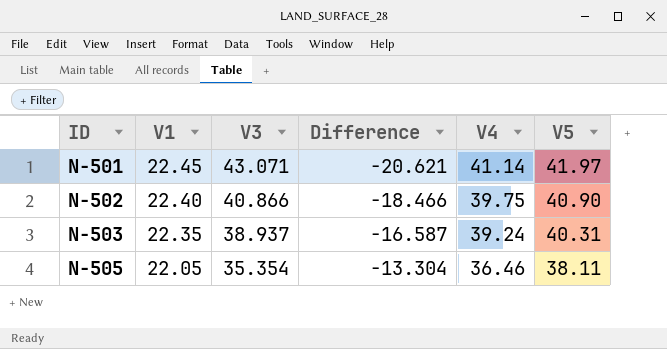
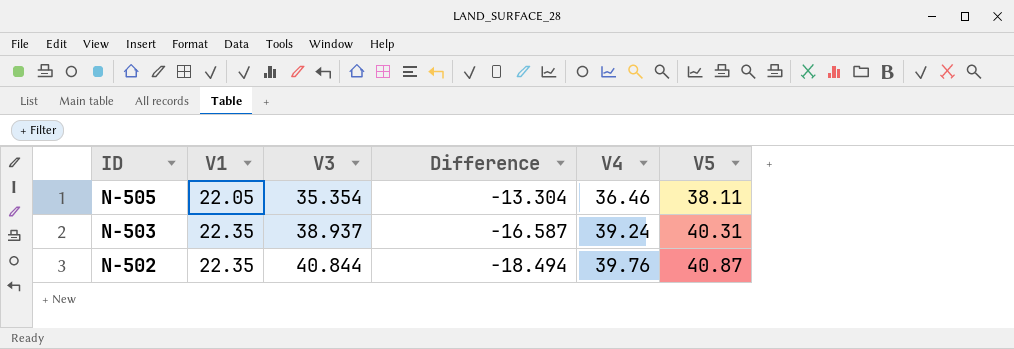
row order: ID ascending -> ID descending
row N-501: 22.45 | 43.071 | -20.621 | 41.14 | 41.97 -> none
N-502 | V1: 22.40 -> 22.35
N-502 | V3: 40.866 -> 40.844
N-502 | Difference: -18.466 -> -18.494
N-502 | V4: 39.75 -> 39.76
N-502 | V5: 40.90 -> 40.87

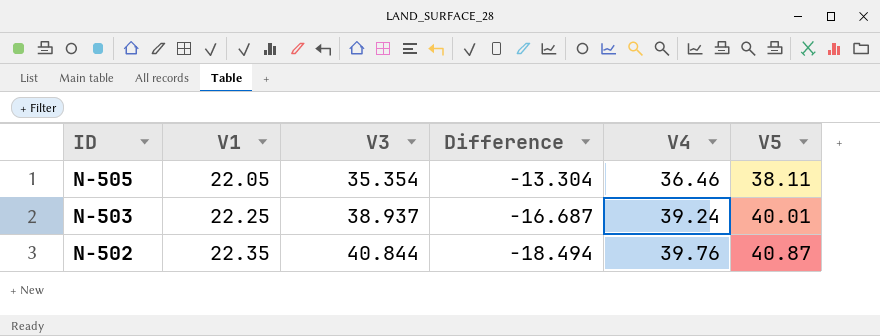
N-503 | V1: 22.35 -> 22.25
N-503 | Difference: -16.587 -> -16.687
N-503 | V5: 40.31 -> 40.01

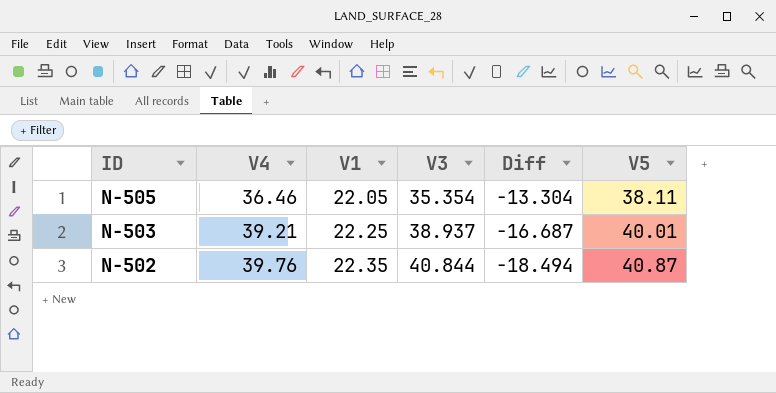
column V4 | position: 5 -> 2
column name: Difference -> Diff
N-503 | V4: 39.24 -> 39.21

